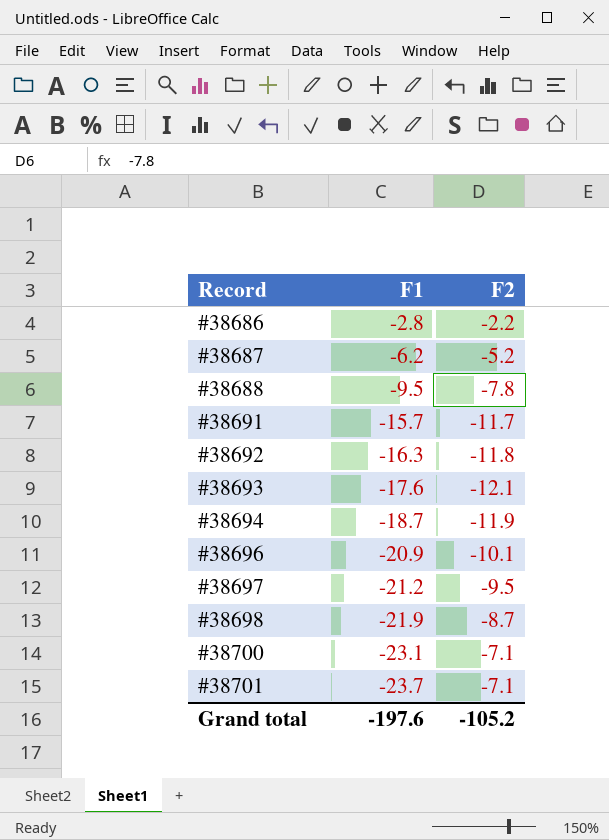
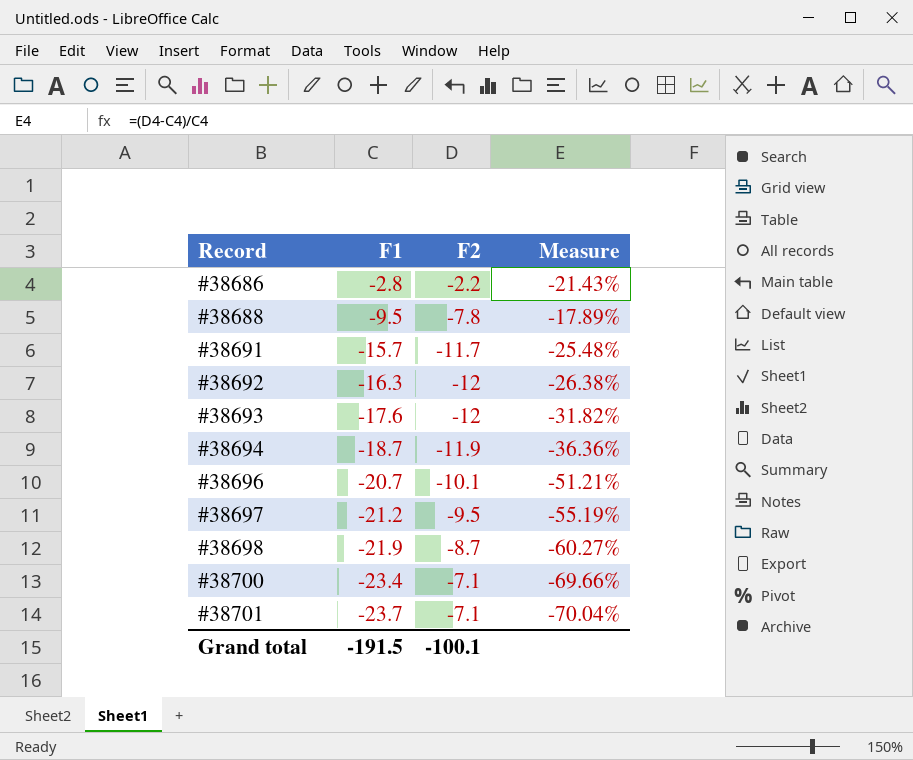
column Measure | formula: none -> ([F2] - [F1]) / [F1]
row #38687: -6.2 | -5.2 -> none
#38692 | F2: -11.8 -> -12
#38693 | F2: -12.1 -> -12
#38696 | F1: -20.9 -> -20.7
#38700 | F1: -23.1 -> -23.4
Grand total | F1: -197.6 -> -191.5
Grand total | F2: -105.2 -> -100.1

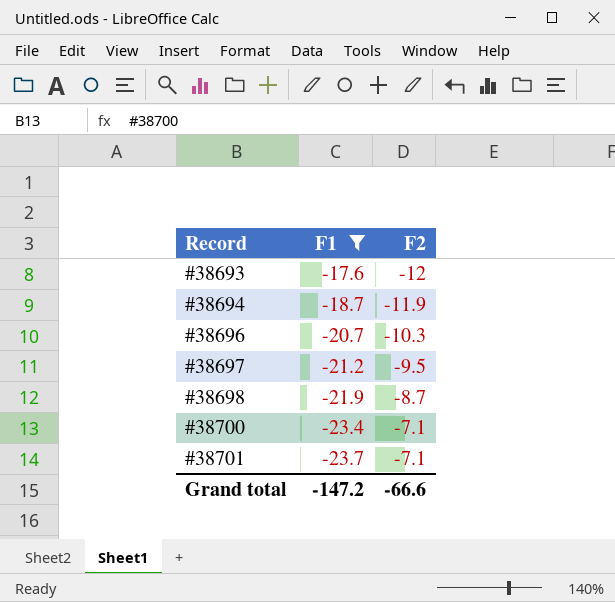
filter: none -> F1 <= -17.6
column Measure | formula: ([F2] - [F1]) / [F1] -> none
#38696 | F2: -10.1 -> -10.3
Grand total | F1: -191.5 -> -147.2
Grand total | F2: -100.1 -> -66.6

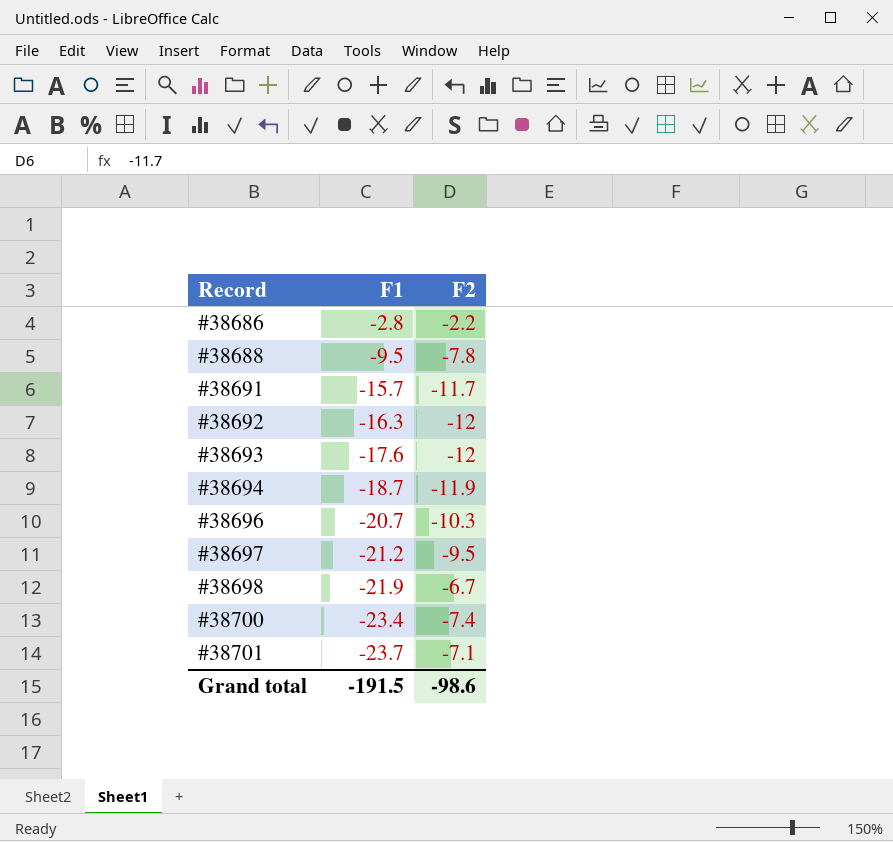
filter: F1 <= -17.6 -> none
#38698 | F2: -8.7 -> -6.7
#38700 | F2: -7.1 -> -7.4
Grand total | F1: -147.2 -> -191.5
Grand total | F2: -66.6 -> -98.6

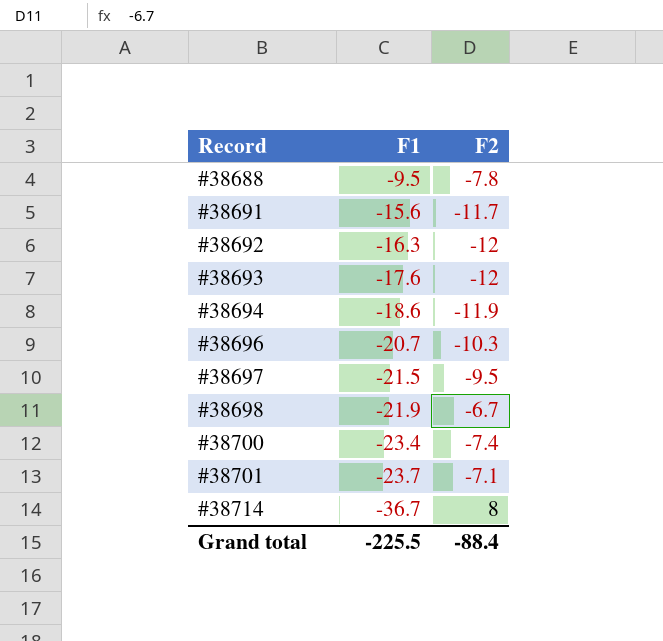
row #38686: -2.8 | -2.2 -> none
#38691 | F1: -15.7 -> -15.6
#38694 | F1: -18.7 -> -18.6
#38697 | F1: -21.2 -> -21.5
row #38714: none -> -36.7 | 8
Grand total | F1: -191.5 -> -225.5
Grand total | F2: -98.6 -> -88.4

